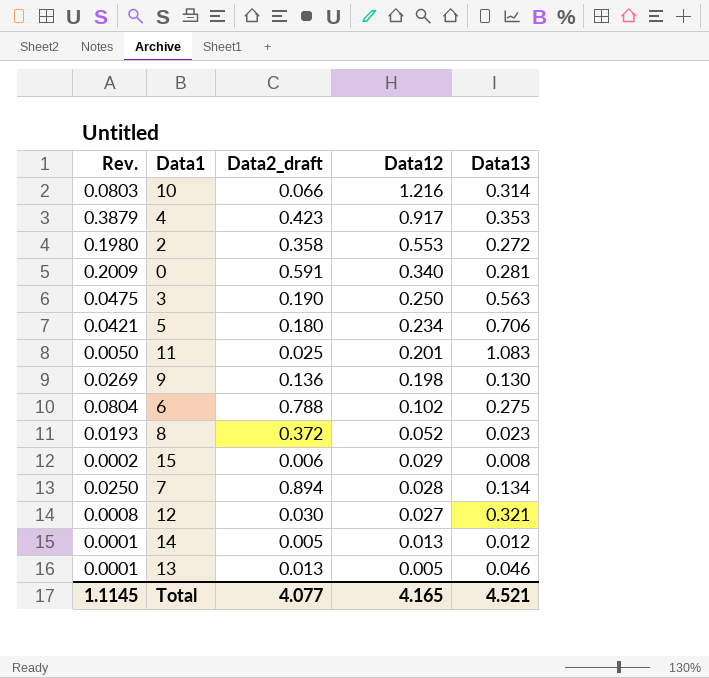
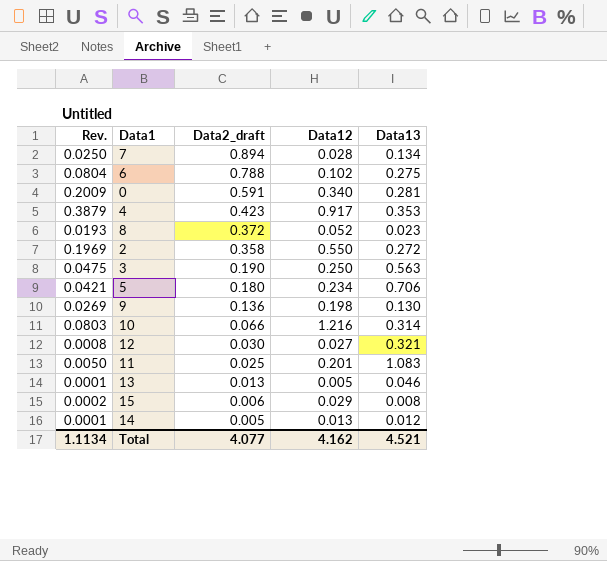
row order: Data12 descending -> Data2_draft descending
2 | Rev.: 0.1980 -> 0.1969
2 | Data12: 0.553 -> 0.550
Total | Rev.: 1.1145 -> 1.1134
Total | Data12: 4.165 -> 4.162

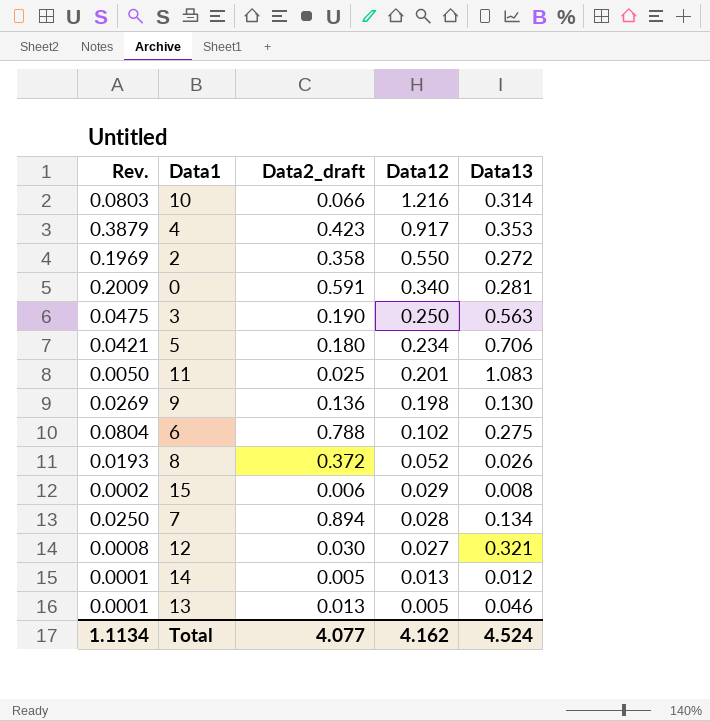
row order: Data2_draft descending -> Data12 descending
8 | Data13: 0.023 -> 0.026
Total | Data13: 4.521 -> 4.524

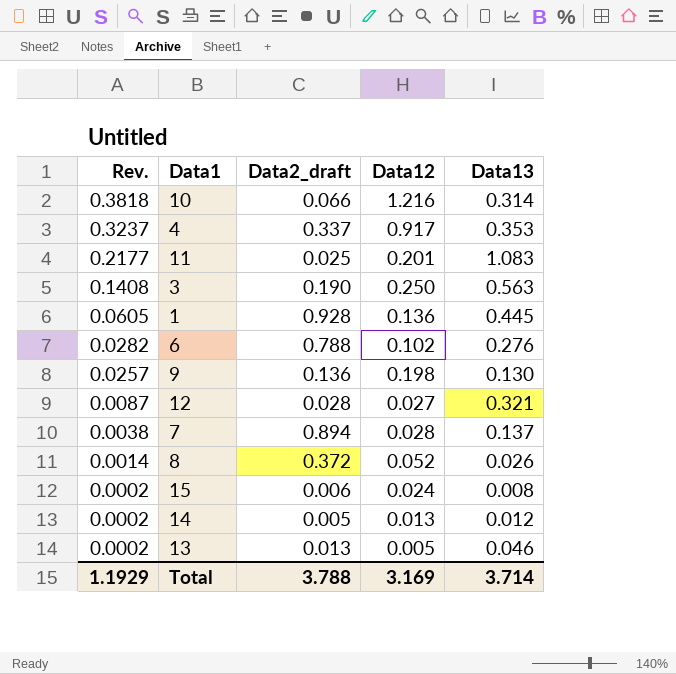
row order: Data12 descending -> Rev. descending
column Rev. | formula: [Data2_draft] * [Data12] -> [Data12] * [Data13]
row 2: 0.1969 | 0.358 | 0.550 | 0.272 -> none
row 0: 0.2009 | 0.591 | 0.340 | 0.281 -> none
row 5: 0.0421 | 0.180 | 0.234 | 0.706 -> none
4 | Data2_draft: 0.423 -> 0.337
row 1: none -> 0.0605 | 0.928 | 0.136 | 0.445
6 | Data13: 0.275 -> 0.276
12 | Data2_draft: 0.030 -> 0.028
7 | Data13: 0.134 -> 0.137
15 | Data12: 0.029 -> 0.024
Total | Rev.: 1.1134 -> 1.1929
Total | Data2_draft: 4.077 -> 3.788
Total | Data12: 4.162 -> 3.169
Total | Data13: 4.524 -> 3.714

